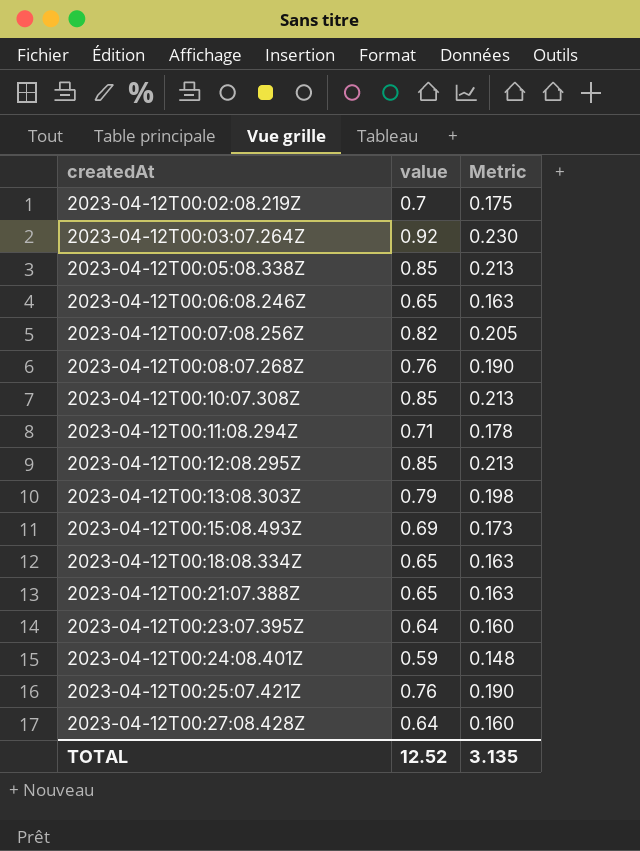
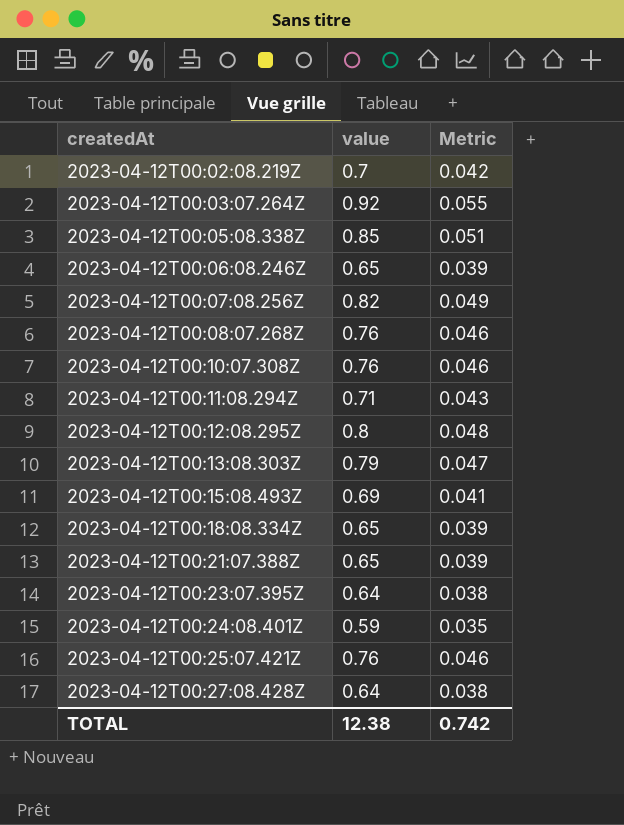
column Metric | formula: [value] * 0.25 -> [value] * 0.06
2023-04-12T00:10:07.308Z | value: 0.85 -> 0.76
2023-04-12T00:12:08.295Z | value: 0.85 -> 0.8
TOTAL | value: 12.52 -> 12.38
TOTAL | Metric: 3.135 -> 0.742

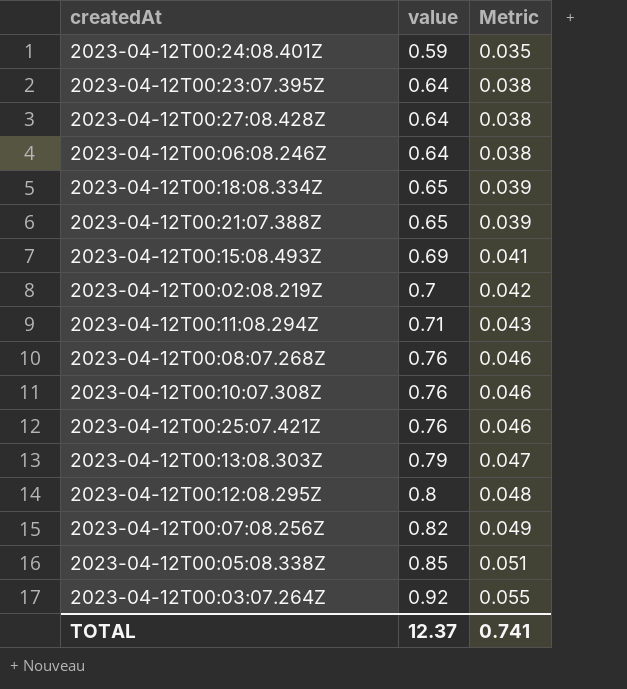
row order: createdAt ascending -> value ascending
2023-04-12T00:06:08.246Z | value: 0.65 -> 0.64
2023-04-12T00:06:08.246Z | Metric: 0.039 -> 0.038
TOTAL | value: 12.38 -> 12.37
TOTAL | Metric: 0.742 -> 0.741

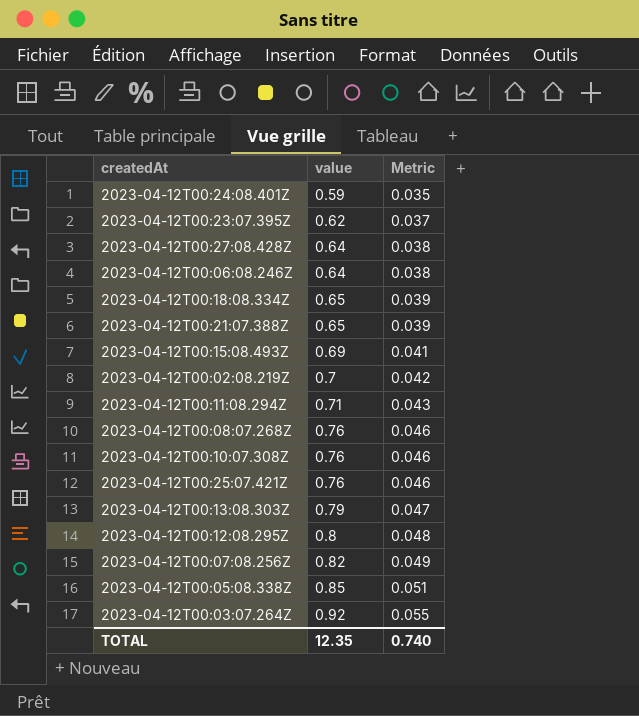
2023-04-12T00:23:07.395Z | value: 0.64 -> 0.62
2023-04-12T00:23:07.395Z | Metric: 0.038 -> 0.037
TOTAL | value: 12.37 -> 12.35
TOTAL | Metric: 0.741 -> 0.740

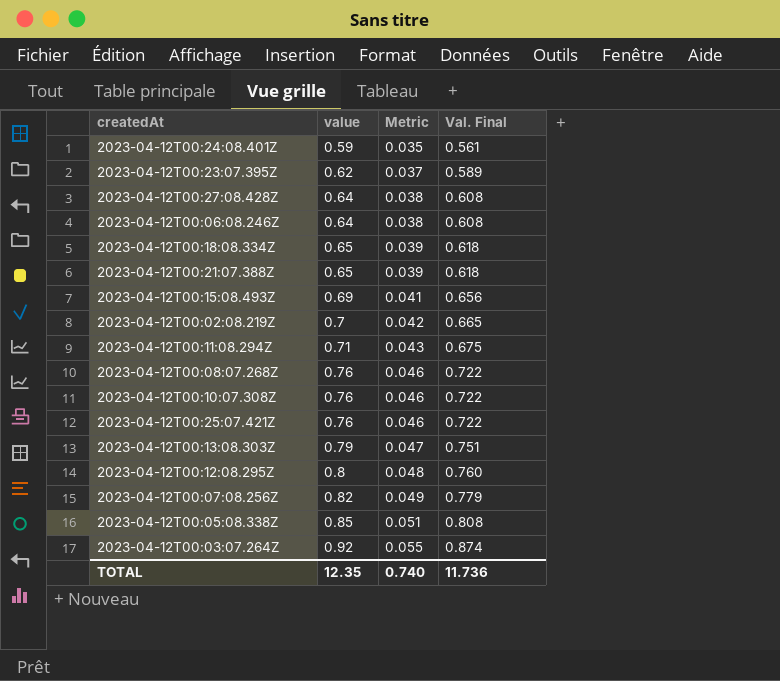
column Val. Final | formula: none -> [value] * 0.95

